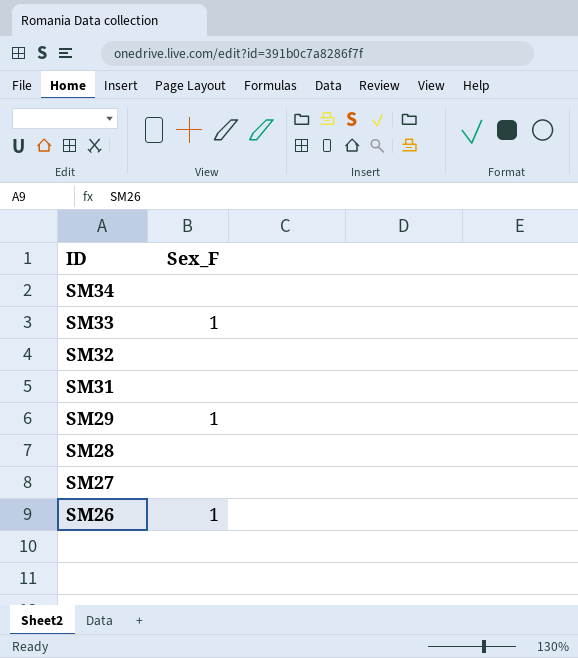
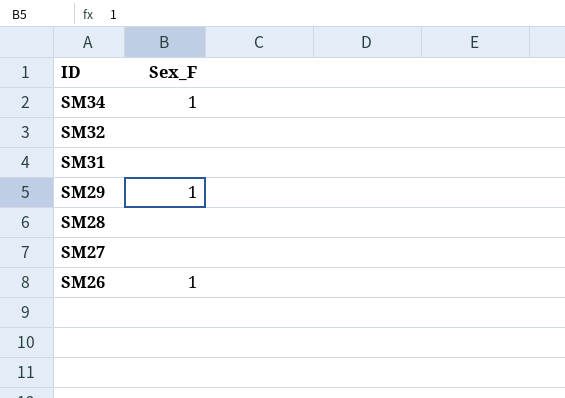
row SM33: 1 -> none
SM34 | Sex_F: none -> 1

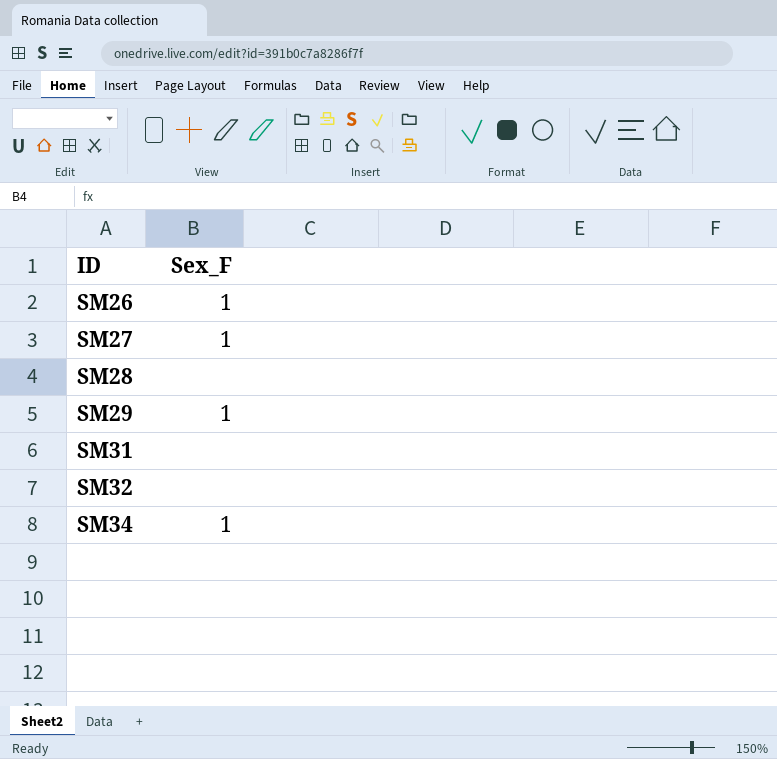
row order: ID descending -> ID ascending
SM27 | Sex_F: none -> 1

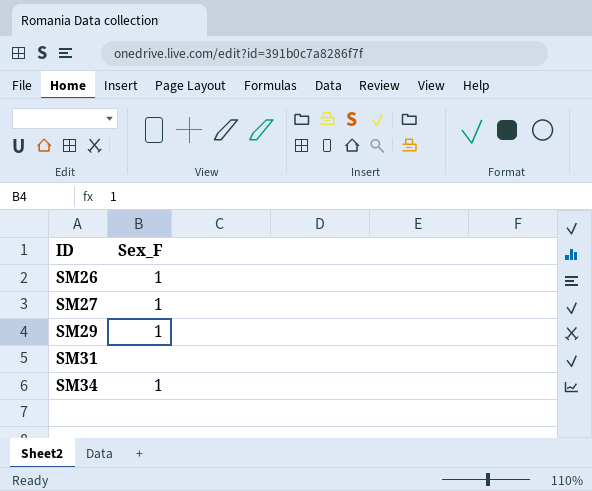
row SM28: none -> none
row SM32: none -> none

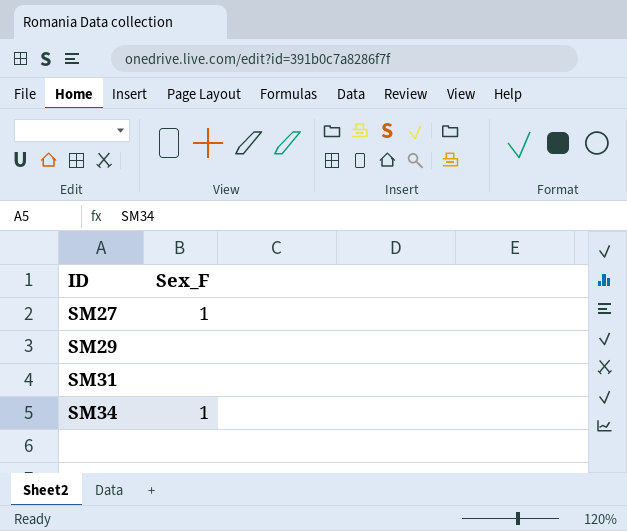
row SM26: 1 -> none
SM29 | Sex_F: 1 -> none

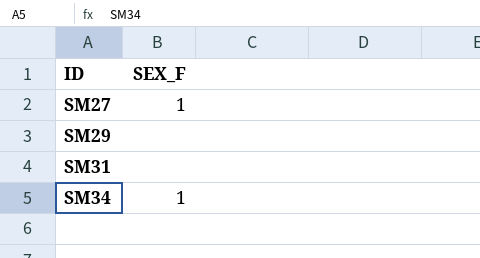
column name: Sex_F -> SEX_F

